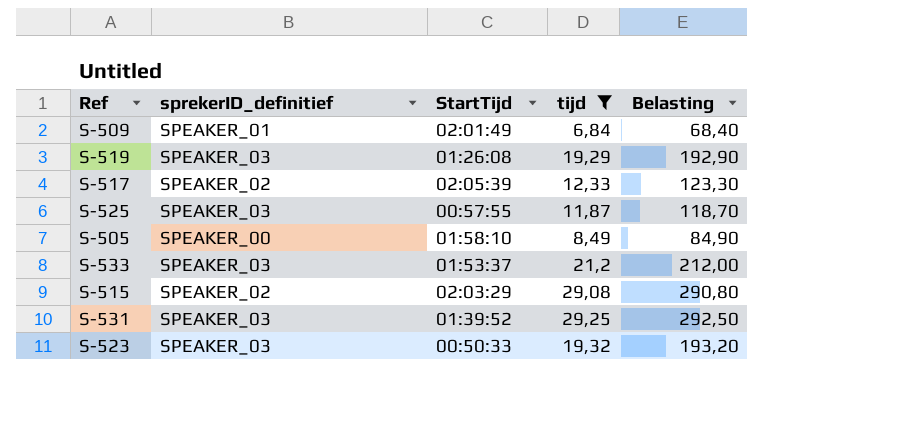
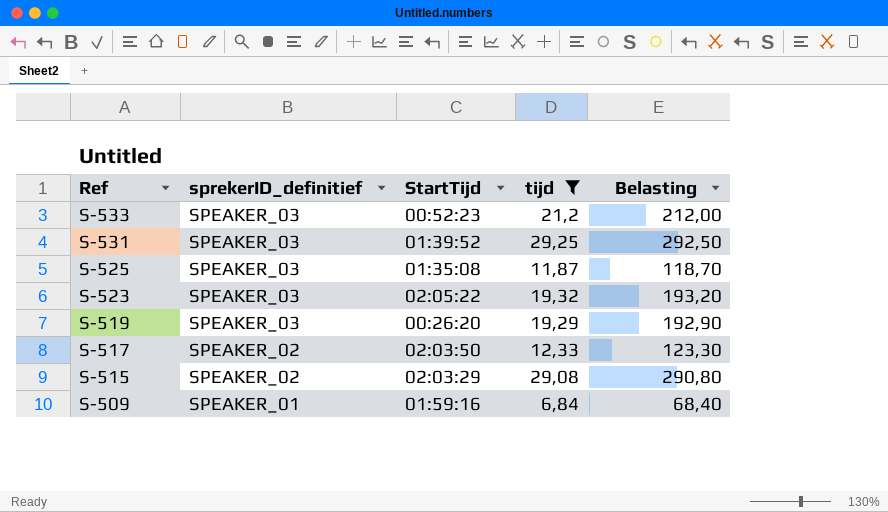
row order: none -> Ref descending
row S-505: SPEAKER_00 | 01:58:10 | 8,49 | 84,90 -> none
S-533 | StartTijd: 01:53:37 -> 00:52:23
S-525 | StartTijd: 00:57:55 -> 01:35:08
S-523 | StartTijd: 00:50:33 -> 02:05:22
S-519 | StartTijd: 01:26:08 -> 00:26:20
S-517 | StartTijd: 02:05:39 -> 02:03:50
S-509 | StartTijd: 02:01:49 -> 01:59:16

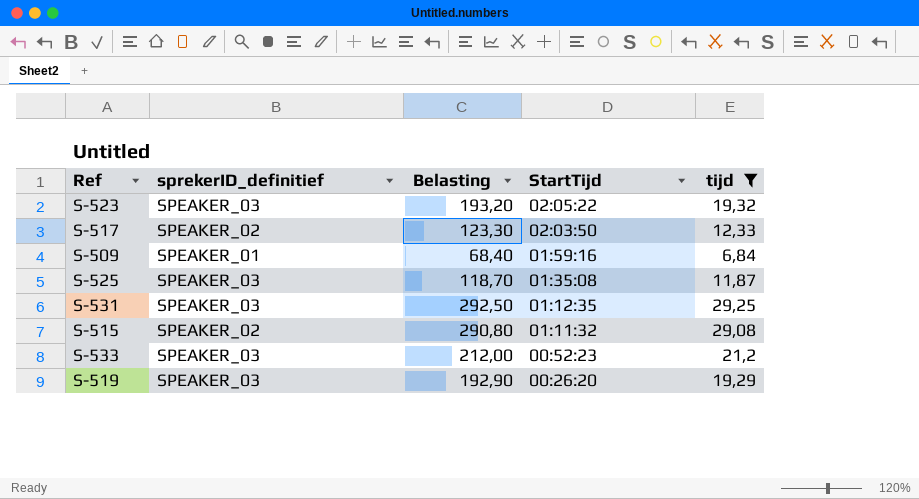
row order: Ref descending -> StartTijd descending
column Belasting | position: 5 -> 3
S-531 | StartTijd: 01:39:52 -> 01:12:35
S-515 | StartTijd: 02:03:29 -> 01:11:32

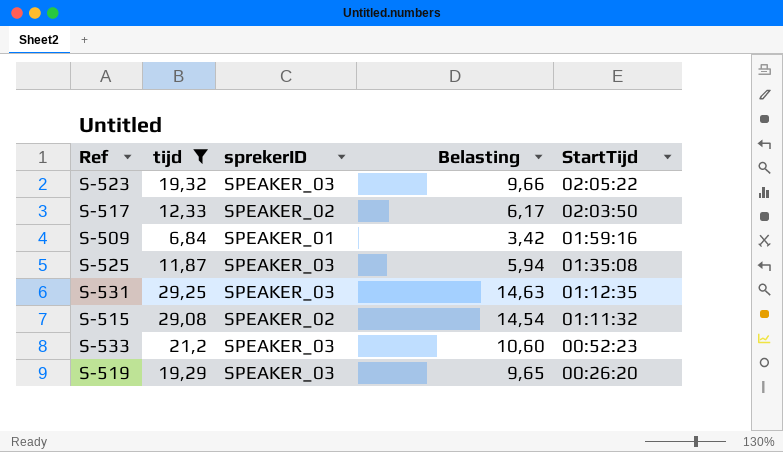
column tijd | position: 5 -> 2
column name: sprekerID_definitief -> sprekerID
column Belasting | formula: [tijd] * 10 -> [tijd] * 0,5

